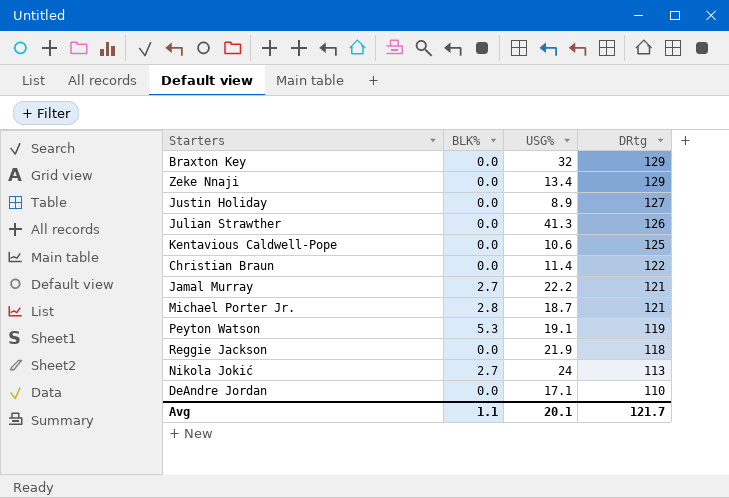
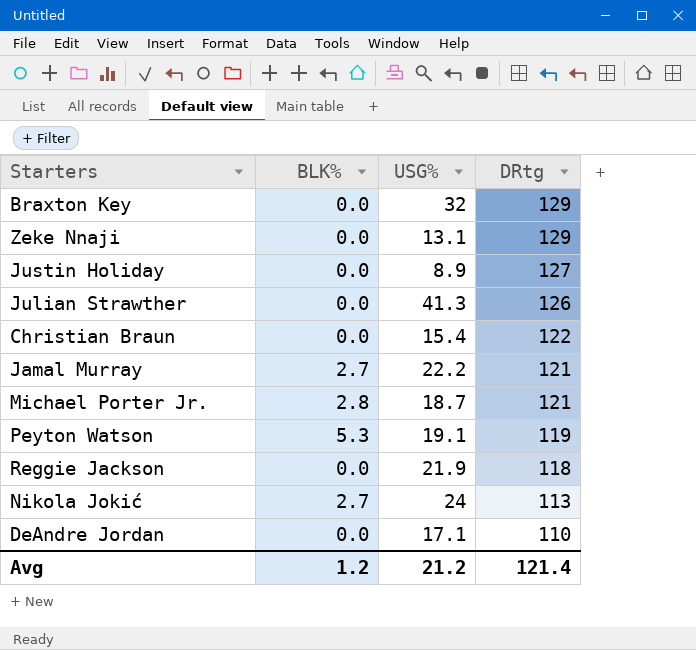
row Kentavious Caldwell-Pope: 0.0 | 10.6 | 125 -> none
Zeke Nnaji | USG%: 13.4 -> 13.1
Christian Braun | USG%: 11.4 -> 15.4
Avg | BLK%: 1.1 -> 1.2
Avg | USG%: 20.1 -> 21.2
Avg | DRtg: 121.7 -> 121.4

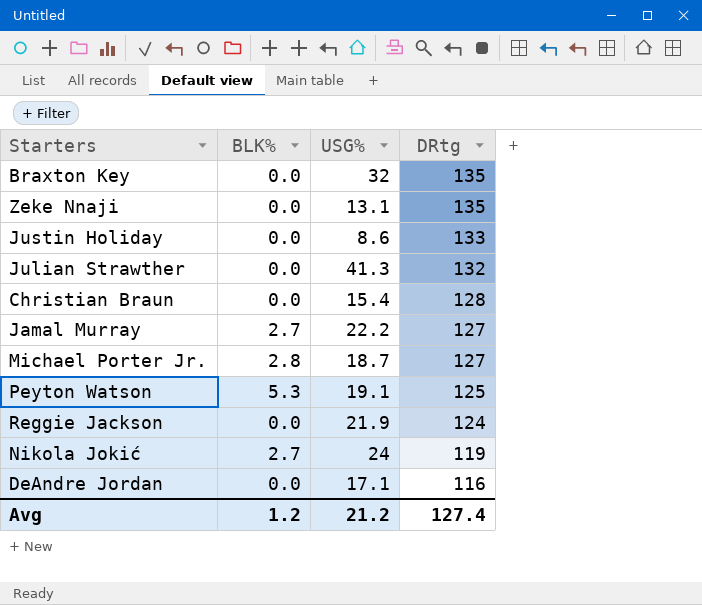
Braxton Key | DRtg: 129 -> 135
Zeke Nnaji | DRtg: 129 -> 135
Justin Holiday | USG%: 8.9 -> 8.6
Justin Holiday | DRtg: 127 -> 133
Julian Strawther | DRtg: 126 -> 132
Christian Braun | DRtg: 122 -> 128
Jamal Murray | DRtg: 121 -> 127
Michael Porter Jr. | DRtg: 121 -> 127
Peyton Watson | DRtg: 119 -> 125
Reggie Jackson | DRtg: 118 -> 124
Nikola Jokić | DRtg: 113 -> 119
DeAndre Jordan | DRtg: 110 -> 116
Avg | DRtg: 121.4 -> 127.4

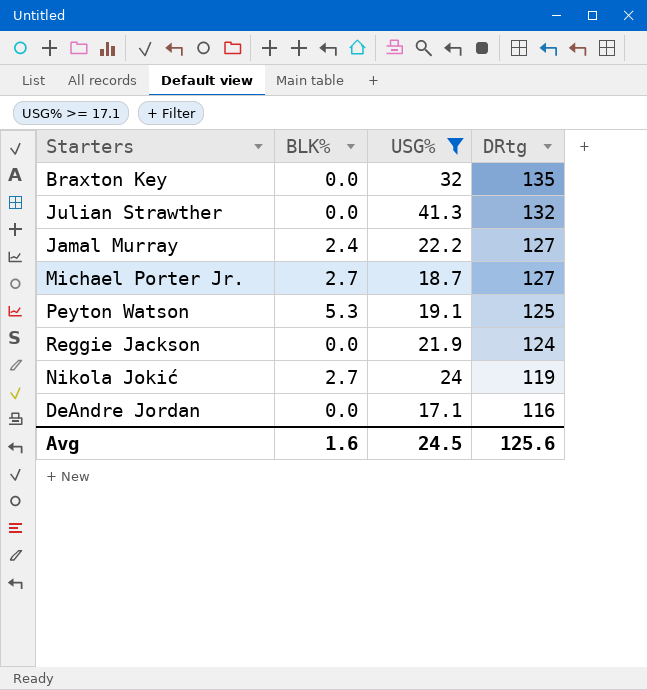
filter: none -> USG% >= 17.1
Jamal Murray | BLK%: 2.7 -> 2.4
Michael Porter Jr. | BLK%: 2.8 -> 2.7
Avg | BLK%: 1.2 -> 1.6
Avg | USG%: 21.2 -> 24.5
Avg | DRtg: 127.4 -> 125.6

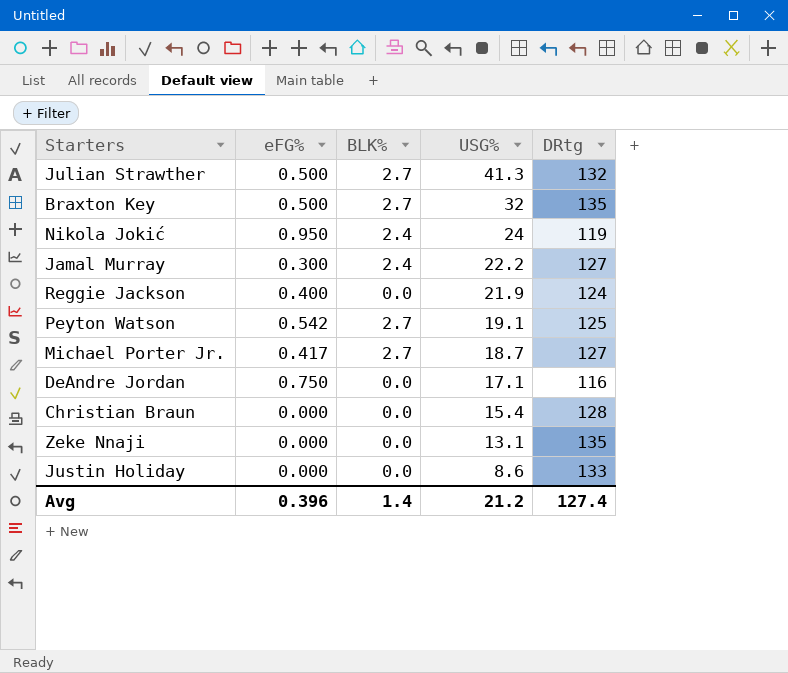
filter: USG% >= 17.1 -> none
row order: DRtg descending -> USG% descending
column eFG% | position: none -> 2
Julian Strawther | BLK%: 0.0 -> 2.7
Braxton Key | BLK%: 0.0 -> 2.7
Nikola Jokić | BLK%: 2.7 -> 2.4
Peyton Watson | BLK%: 5.3 -> 2.7
Avg | BLK%: 1.6 -> 1.4
Avg | USG%: 24.5 -> 21.2
Avg | DRtg: 125.6 -> 127.4

